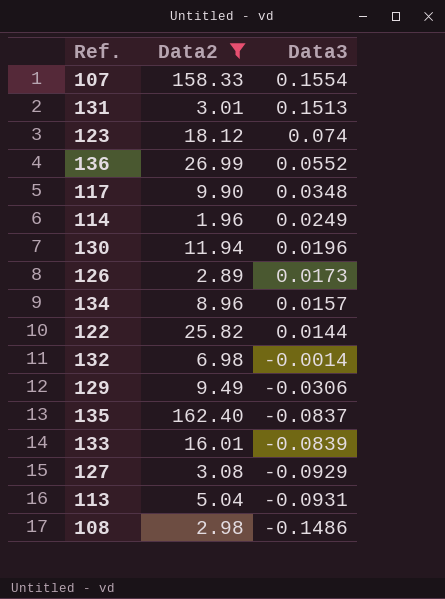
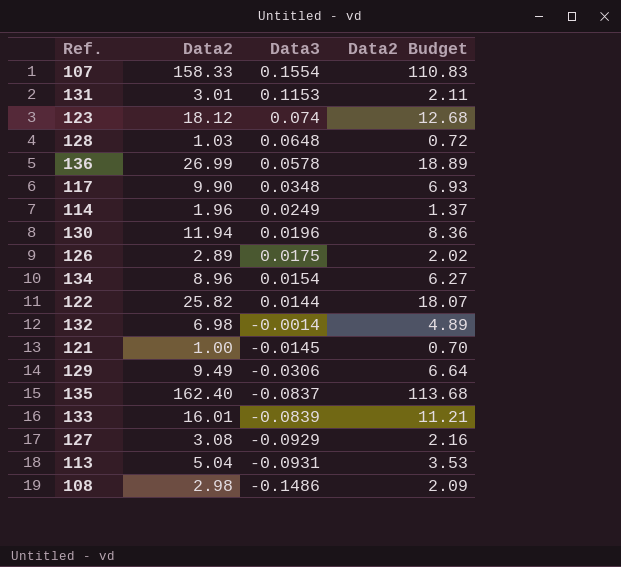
filter: Data2 >= 1.96 -> none
column Data2 Budget | formula: none -> [Data2] * 0.7
131 | Data3: 0.1513 -> 0.1153
136 | Data3: 0.0552 -> 0.0578
126 | Data3: 0.0173 -> 0.0175
134 | Data3: 0.0157 -> 0.0154

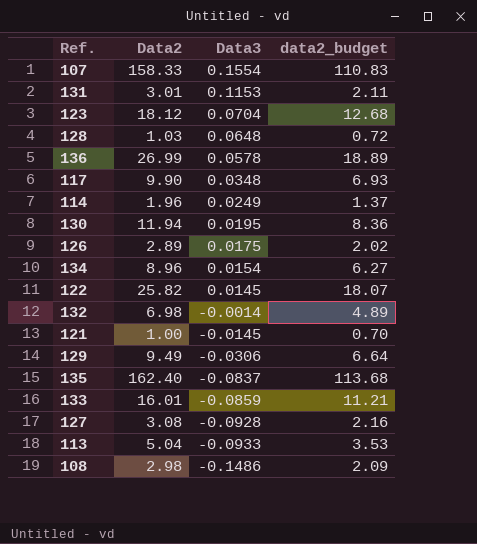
column name: Data2 Budget -> data2_budget
123 | Data3: 0.074 -> 0.0704
130 | Data3: 0.0196 -> 0.0195
122 | Data3: 0.0144 -> 0.0145
133 | Data3: -0.0839 -> -0.0859
127 | Data3: -0.0929 -> -0.0928
113 | Data3: -0.0931 -> -0.0933

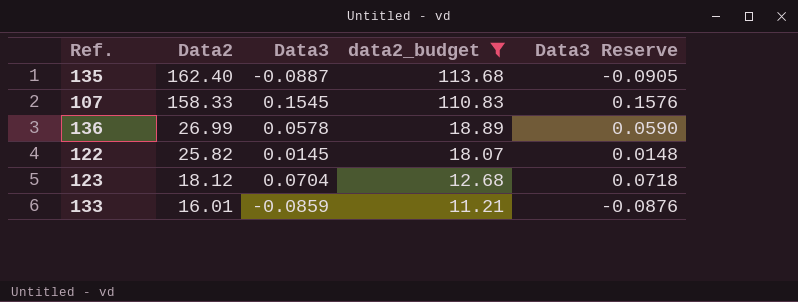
filter: none -> data2_budget >= 11.21
row order: Data3 descending -> Data2 descending
column Data3 Reserve | formula: none -> [Data3] * 1.02
135 | Data3: -0.0837 -> -0.0887
107 | Data3: 0.1554 -> 0.1545

